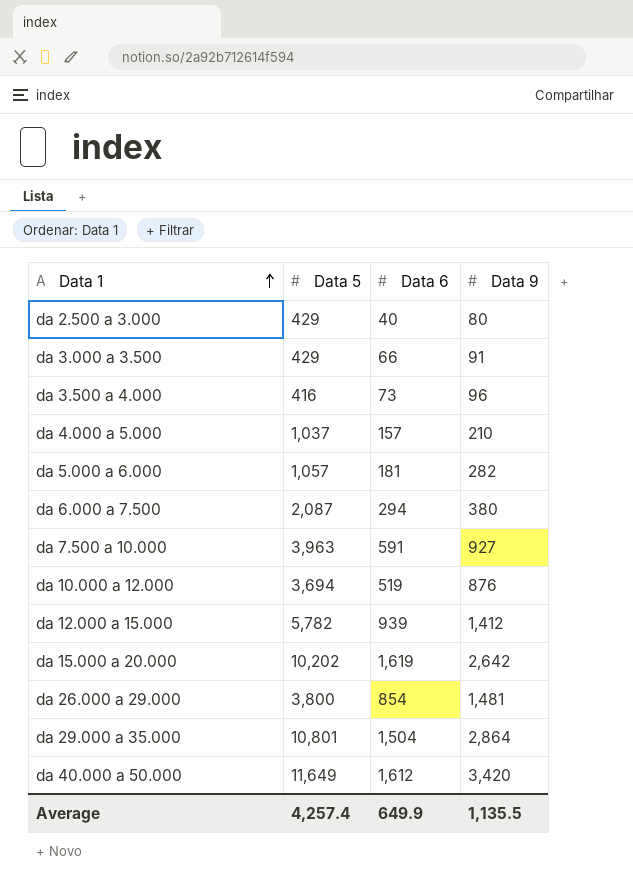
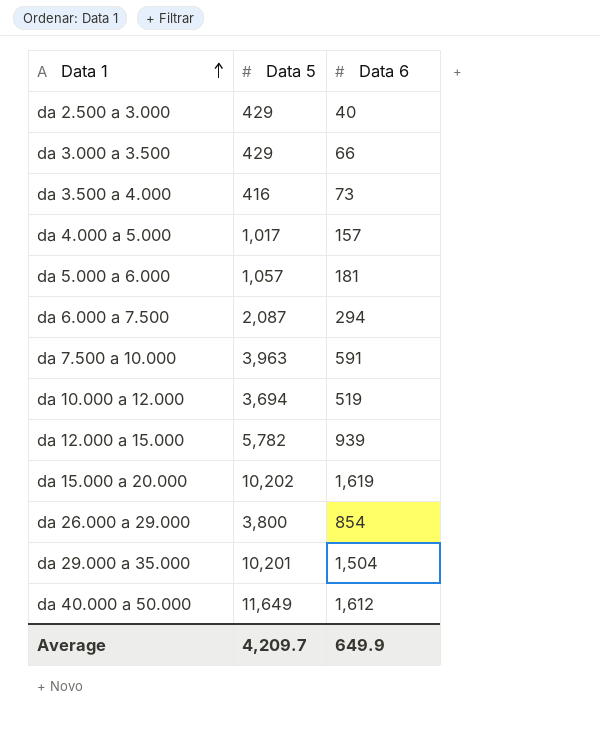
column Data 9 | position: 4 -> none
da 4.000 a 5.000 | Data 5: 1,037 -> 1,017
da 29.000 a 35.000 | Data 5: 10,801 -> 10,201
Average | Data 5: 4,257.4 -> 4,209.7

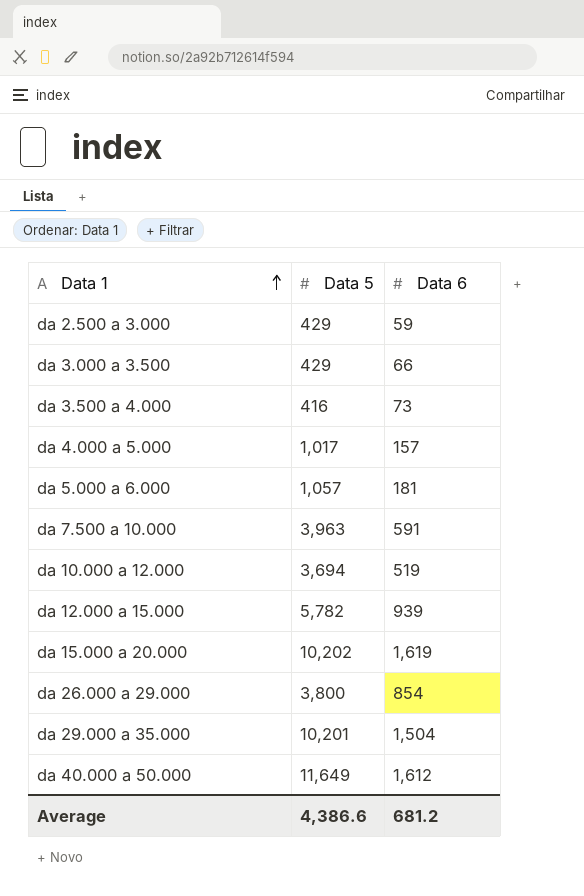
row da 6.000 a 7.500: 2,087 | 294 -> none
da 2.500 a 3.000 | Data 6: 40 -> 59
Average | Data 5: 4,209.7 -> 4,386.6
Average | Data 6: 649.9 -> 681.2

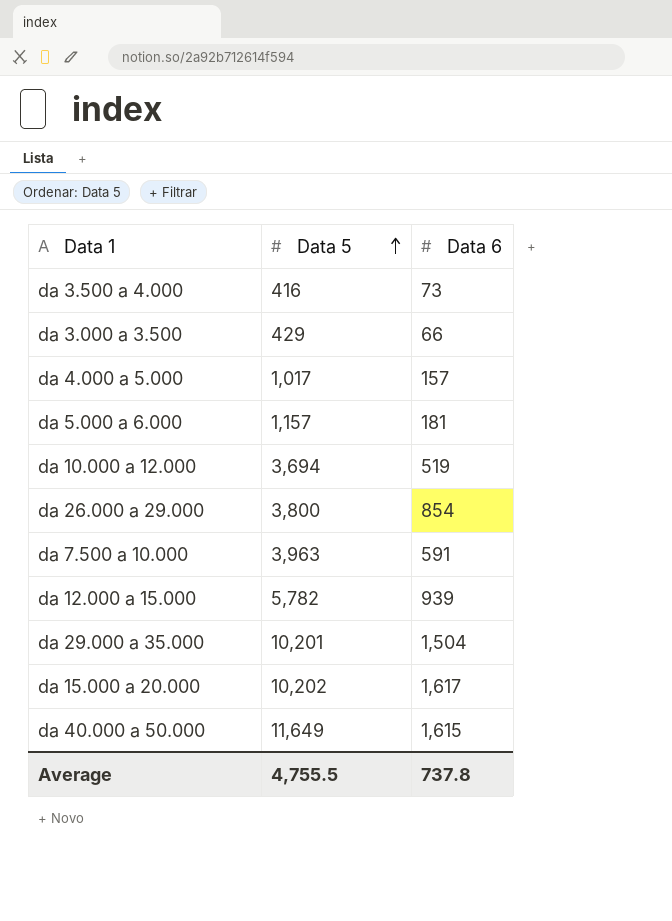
row order: Data 1 ascending -> Data 5 ascending
row da 2.500 a 3.000: 429 | 59 -> none
da 5.000 a 6.000 | Data 5: 1,057 -> 1,157
da 15.000 a 20.000 | Data 6: 1,619 -> 1,617
da 40.000 a 50.000 | Data 6: 1,612 -> 1,615
Average | Data 5: 4,386.6 -> 4,755.5
Average | Data 6: 681.2 -> 737.8

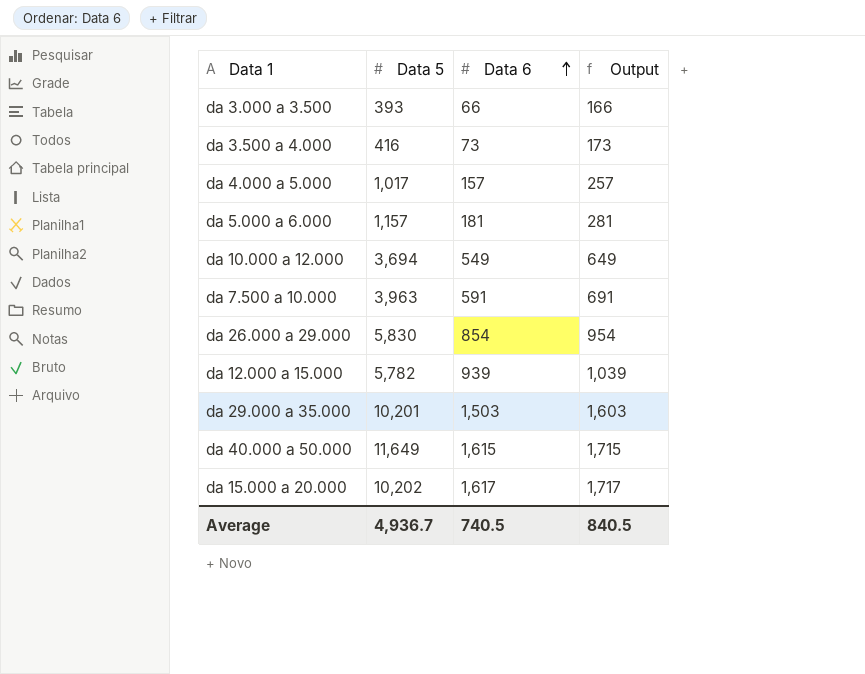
row order: Data 5 ascending -> Data 6 ascending
column Output | formula: none -> [Data 6] + 100
da 3.000 a 3.500 | Data 5: 429 -> 393
da 10.000 a 12.000 | Data 6: 519 -> 549
da 26.000 a 29.000 | Data 5: 3,800 -> 5,830
da 29.000 a 35.000 | Data 6: 1,504 -> 1,503
Average | Data 5: 4,755.5 -> 4,936.7
Average | Data 6: 737.8 -> 740.5

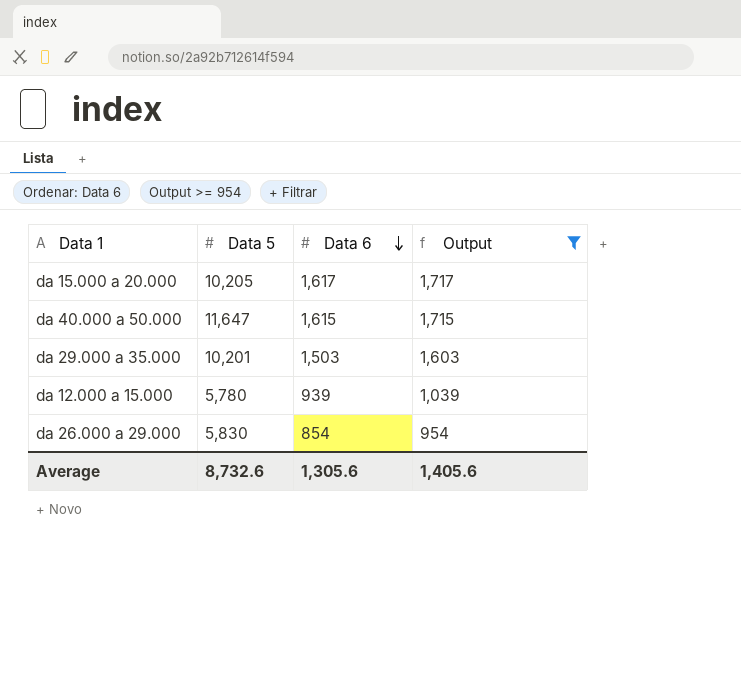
filter: none -> Output >= 954
row order: Data 6 ascending -> Data 6 descending
da 15.000 a 20.000 | Data 5: 10,202 -> 10,205
da 40.000 a 50.000 | Data 5: 11,649 -> 11,647
da 12.000 a 15.000 | Data 5: 5,782 -> 5,780
Average | Data 5: 4,936.7 -> 8,732.6
Average | Data 6: 740.5 -> 1,305.6
Average | Output: 840.5 -> 1,405.6

